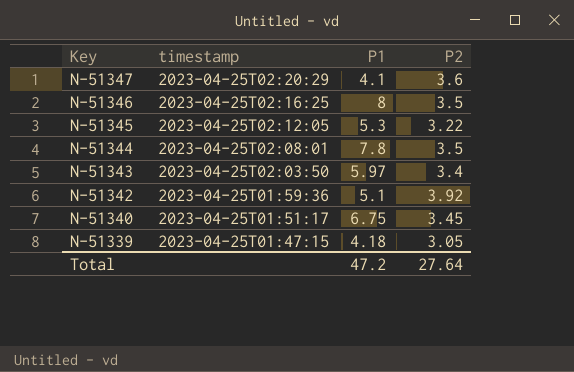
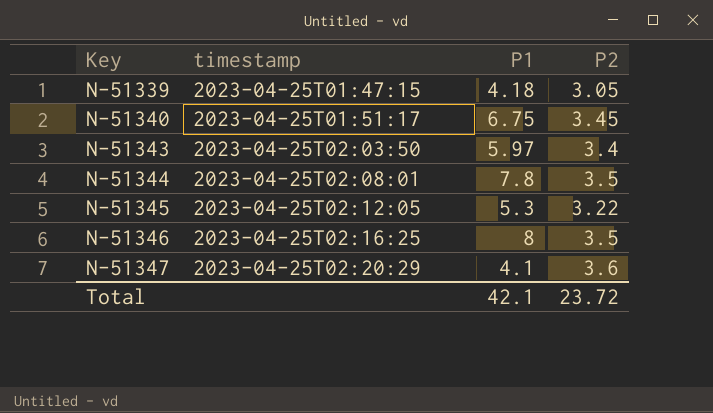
row order: Key descending -> Key ascending
row N-51342: 2023-04-25T01:59:36 | 5.1 | 3.92 -> none
Total | P1: 47.2 -> 42.1
Total | P2: 27.64 -> 23.72

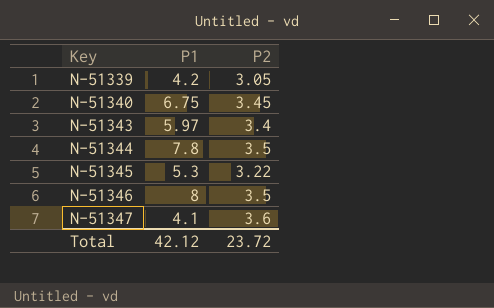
column timestamp | position: 2 -> none
N-51339 | P1: 4.18 -> 4.2
Total | P1: 42.1 -> 42.12

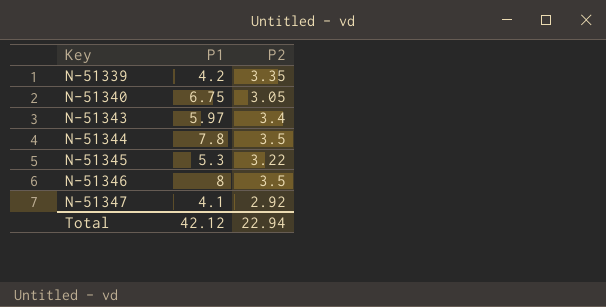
N-51339 | P2: 3.05 -> 3.35
N-51340 | P2: 3.45 -> 3.05
N-51347 | P2: 3.6 -> 2.92
Total | P2: 23.72 -> 22.94

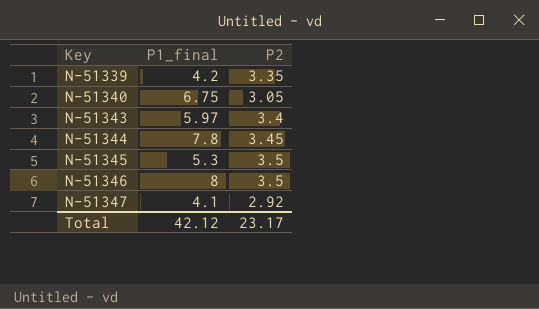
column name: P1 -> P1_final
N-51344 | P2: 3.5 -> 3.45
N-51345 | P2: 3.22 -> 3.5
Total | P2: 22.94 -> 23.17

